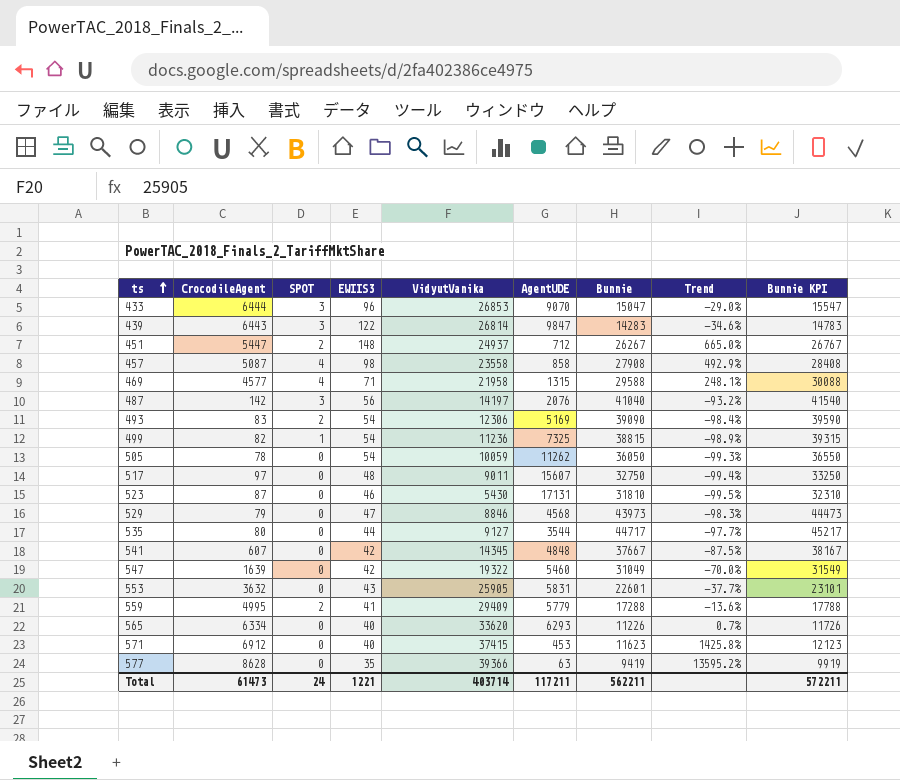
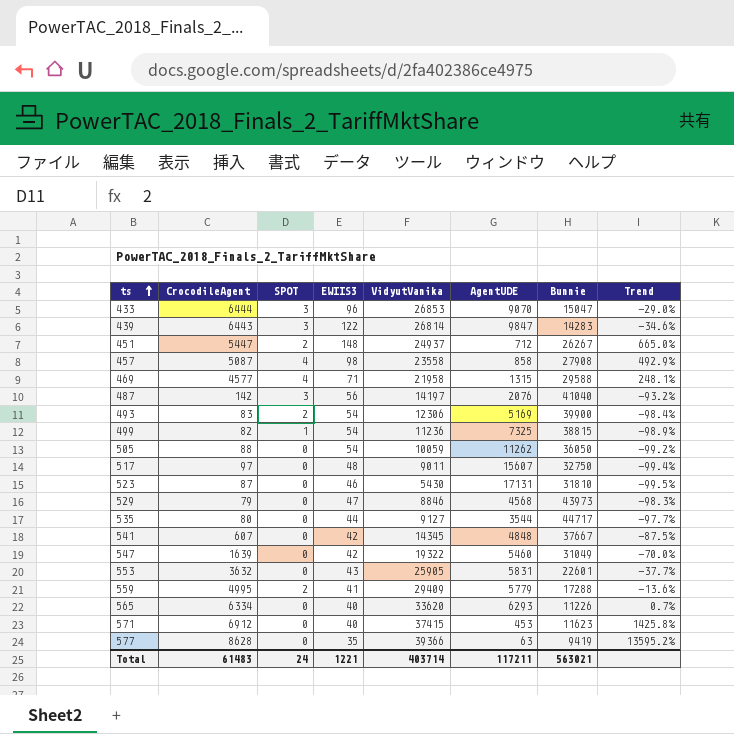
column Bunnie KPI | formula: [Bunnie] + 500 -> none
493 | Bunnie: 39090 -> 39900
505 | CrocodileAgent: 78 -> 88
505 | Trend: -99.3% -> -99.2%
Total | CrocodileAgent: 61473 -> 61483
Total | Bunnie: 562211 -> 563021

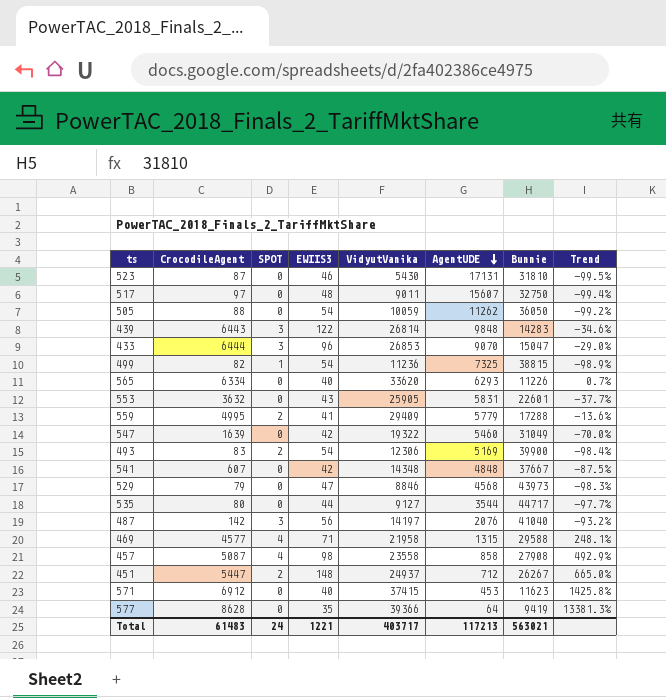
row order: ts ascending -> AgentUDE descending
439 | AgentUDE: 9847 -> 9848
541 | VidyutVanika: 14345 -> 14348
577 | AgentUDE: 63 -> 64
577 | Trend: 13595.2% -> 13381.3%
Total | VidyutVanika: 403714 -> 403717
Total | AgentUDE: 117211 -> 117213

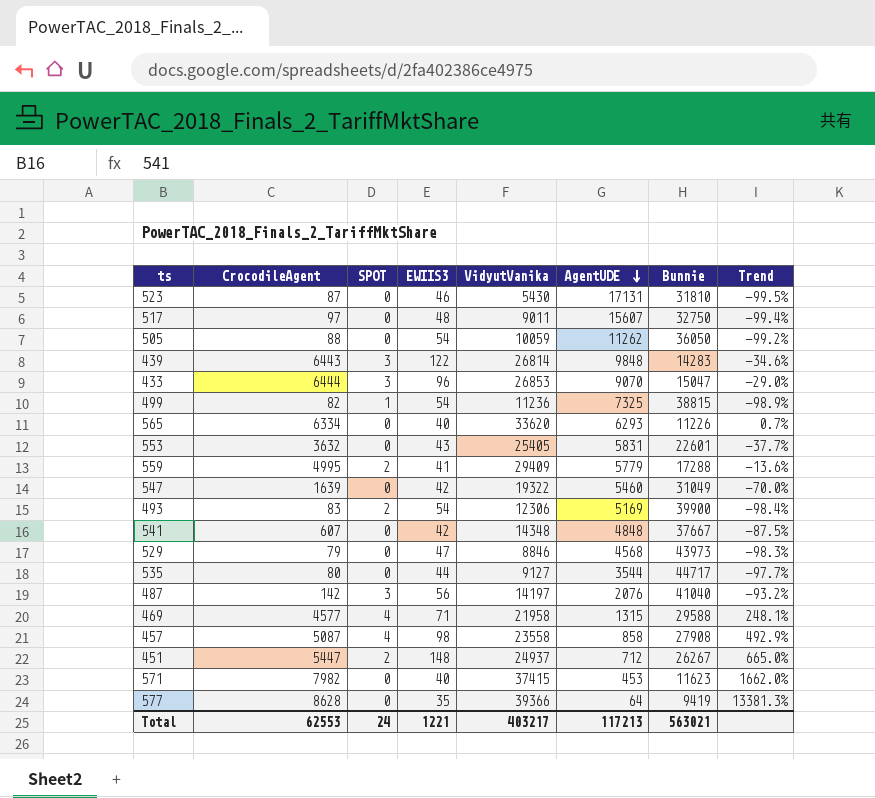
553 | VidyutVanika: 25905 -> 25405
571 | CrocodileAgent: 6912 -> 7982
571 | Trend: 1425.8% -> 1662.0%
Total | CrocodileAgent: 61483 -> 62553
Total | VidyutVanika: 403717 -> 403217

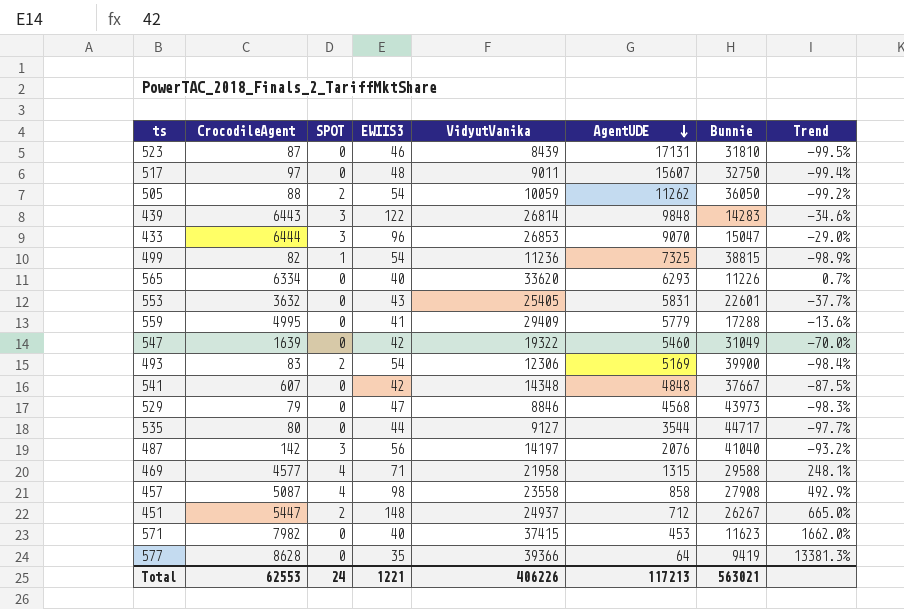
523 | VidyutVanika: 5430 -> 8439
505 | SPOT: 0 -> 2
559 | SPOT: 2 -> 0
Total | VidyutVanika: 403217 -> 406226

